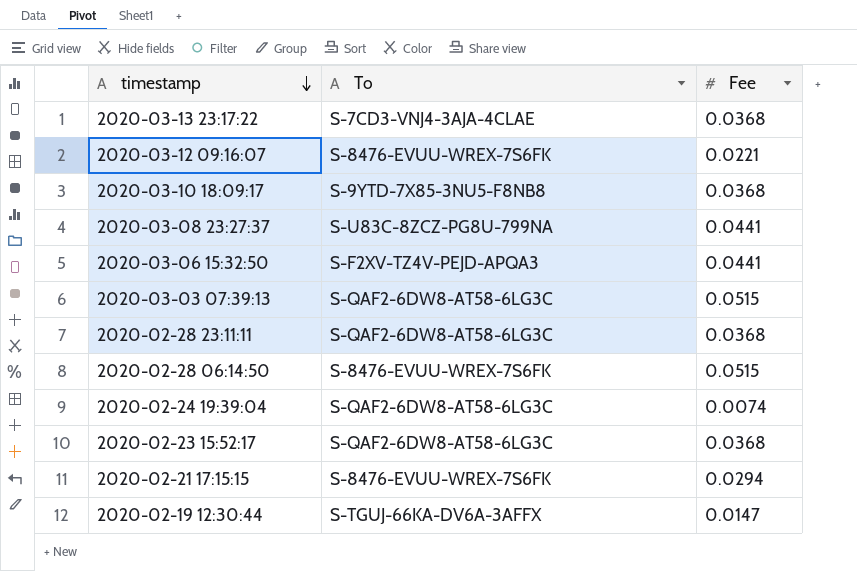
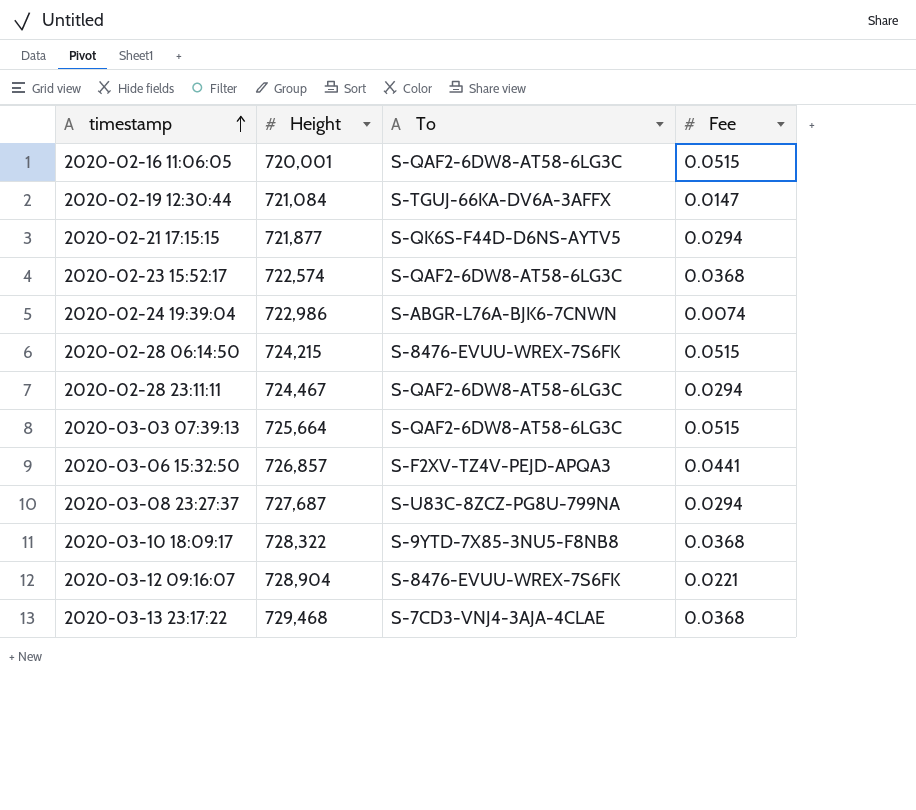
row order: timestamp descending -> timestamp ascending
column Height | position: none -> 2
row 2020-02-16 11:06:05: none -> 720,001 | S-QAF2-6DW8-AT58-6LG3C | 0.0515
2020-02-21 17:15:15 | To: S-8476-EVUU-WREX-7S6FK -> S-QK6S-F44D-D6NS-AYTV5
2020-02-24 19:39:04 | To: S-QAF2-6DW8-AT58-6LG3C -> S-ABGR-L76A-BJK6-7CNWN
2020-02-28 23:11:11 | Fee: 0.0368 -> 0.0294
2020-03-08 23:27:37 | Fee: 0.0441 -> 0.0294

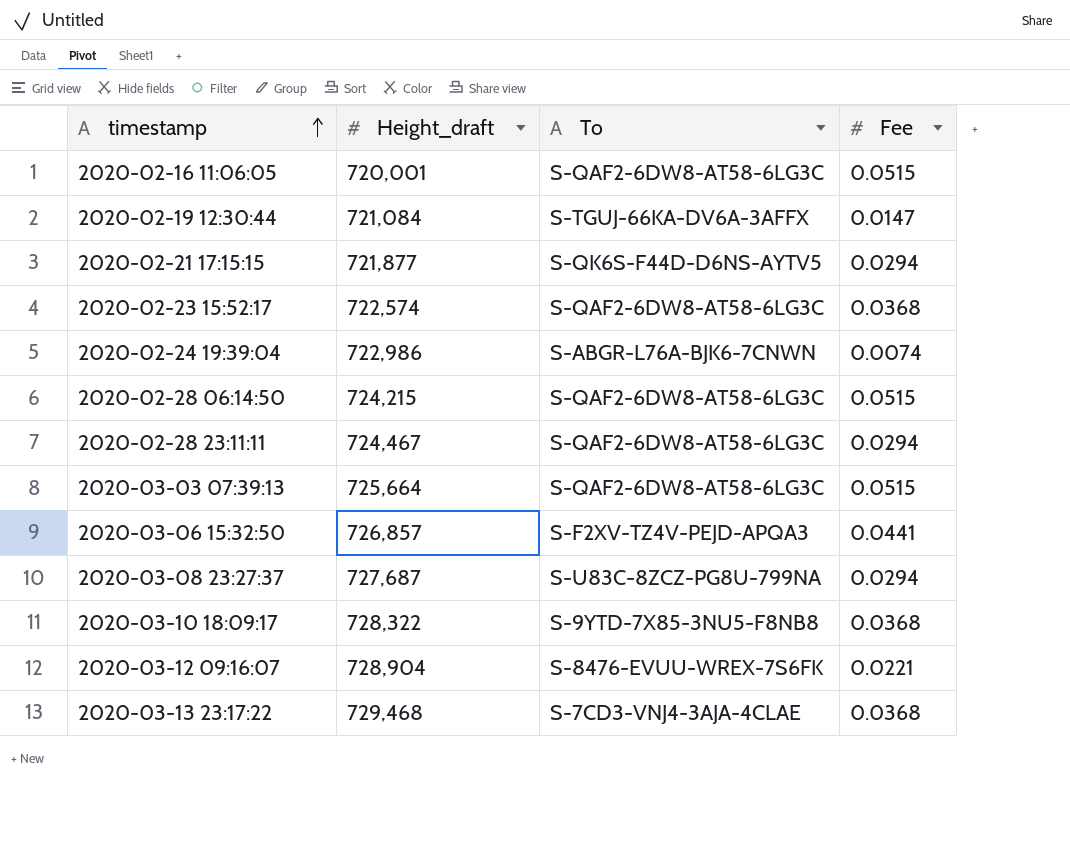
column name: Height -> Height_draft
2020-02-28 06:14:50 | To: S-8476-EVUU-WREX-7S6FK -> S-QAF2-6DW8-AT58-6LG3C

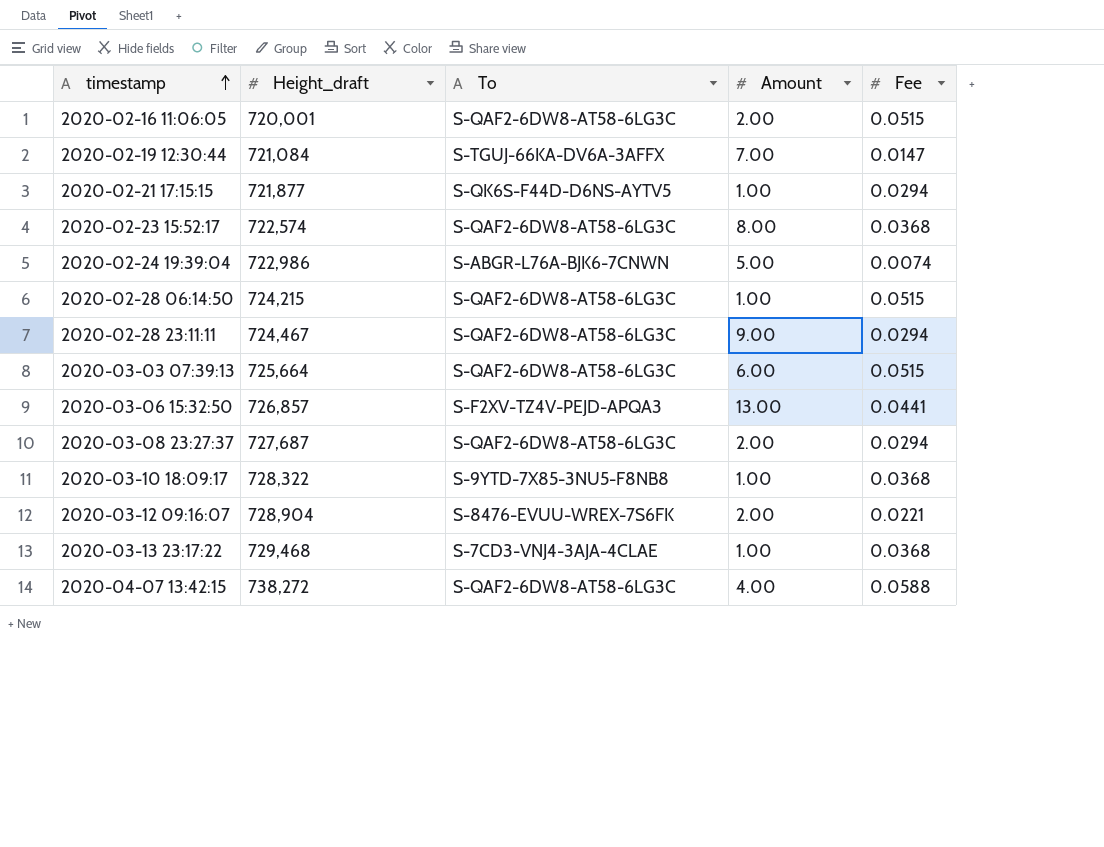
column Amount | position: none -> 4
2020-03-08 23:27:37 | To: S-U83C-8ZCZ-PG8U-799NA -> S-QAF2-6DW8-AT58-6LG3C
row 2020-04-07 13:42:15: none -> 738,272 | S-QAF2-6DW8-AT58-6LG3C | 4.00 | 0.0588

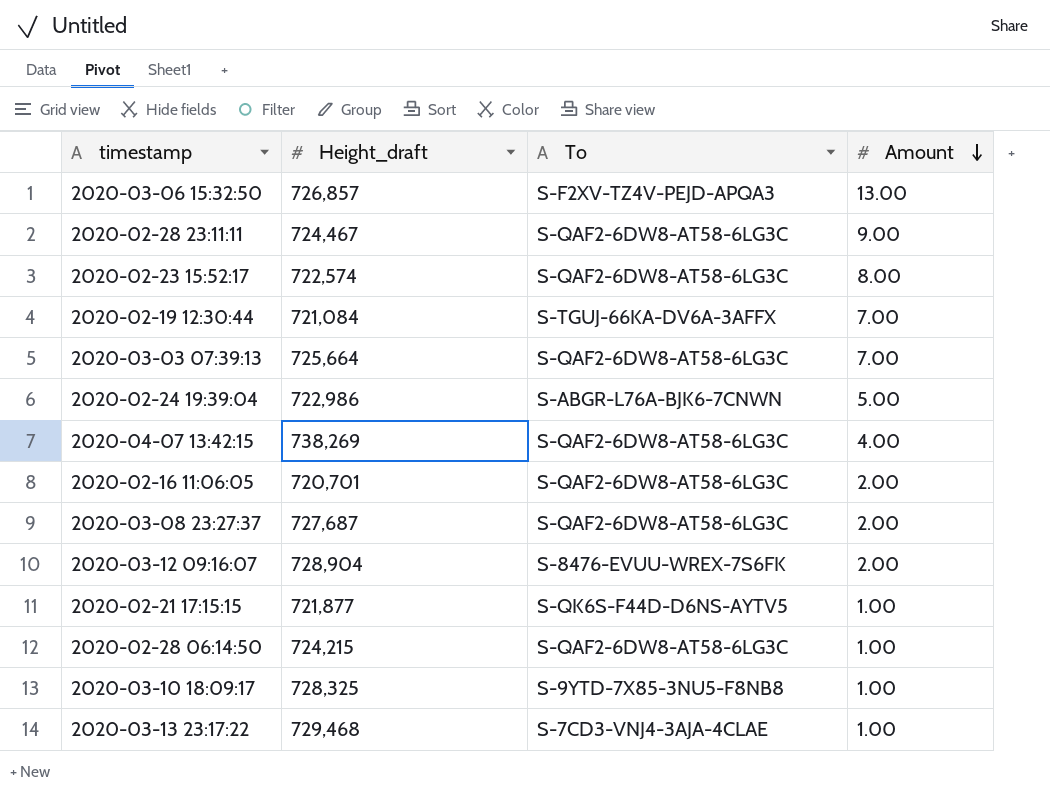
row order: timestamp ascending -> Amount descending
column Fee | position: 5 -> none
2020-03-03 07:39:13 | Amount: 6.00 -> 7.00
2020-04-07 13:42:15 | Height_draft: 738,272 -> 738,269
2020-02-16 11:06:05 | Height_draft: 720,001 -> 720,701
2020-03-10 18:09:17 | Height_draft: 728,322 -> 728,325

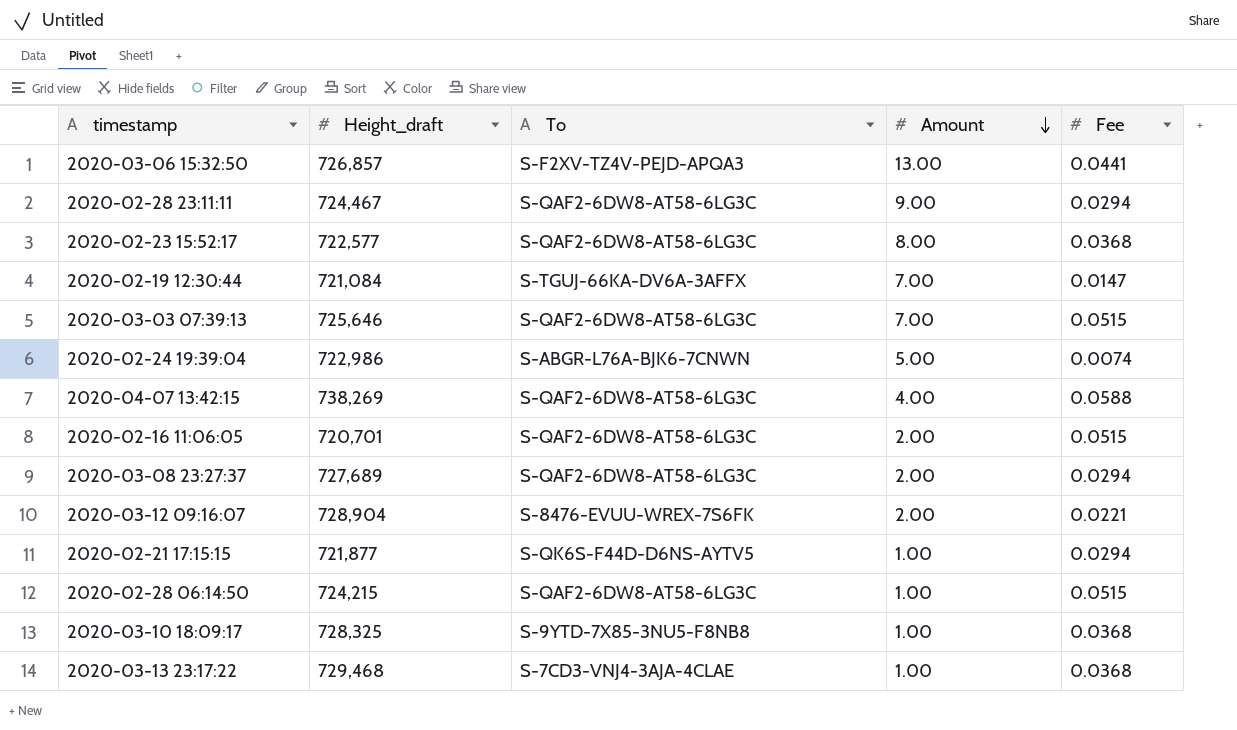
column Fee | position: none -> 5
2020-02-23 15:52:17 | Height_draft: 722,574 -> 722,577
2020-03-03 07:39:13 | Height_draft: 725,664 -> 725,646
2020-03-08 23:27:37 | Height_draft: 727,687 -> 727,689

